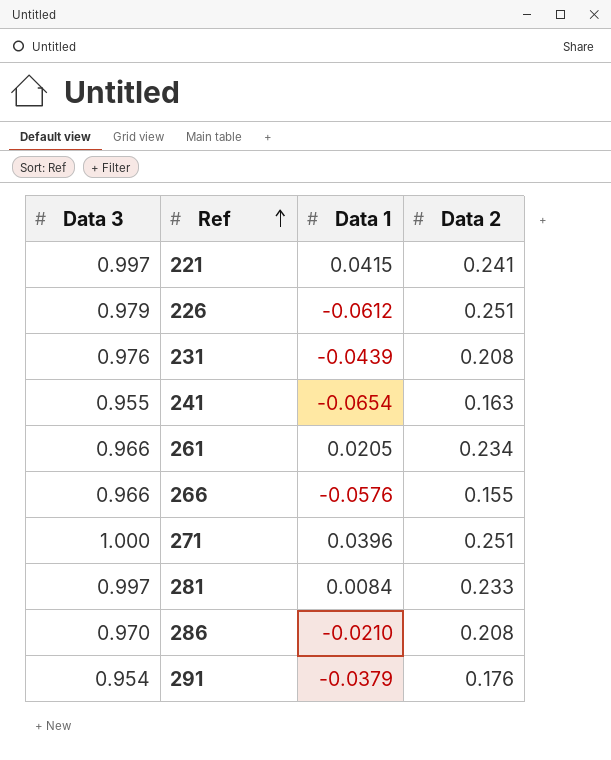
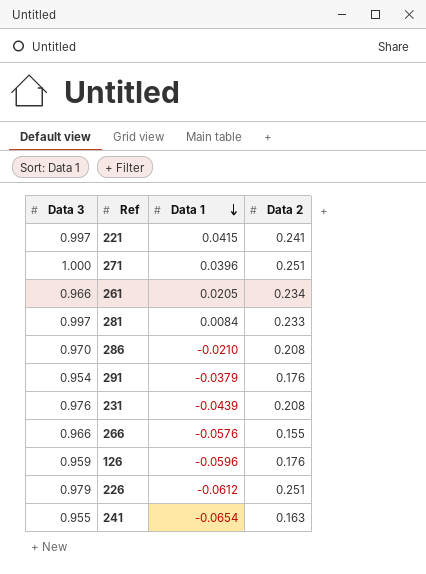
row order: Ref ascending -> Data 1 descending
row 126: none -> 0.959 | -0.0596 | 0.176

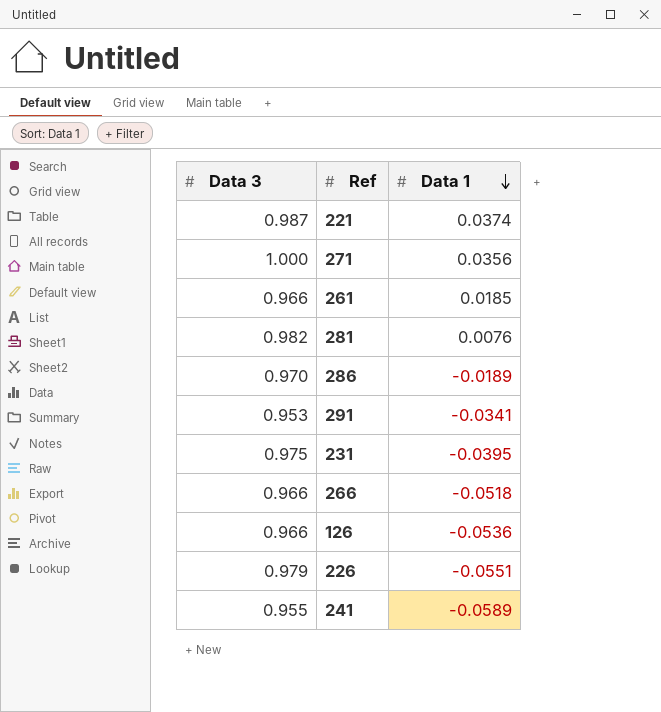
column Data 2 | position: 4 -> none
221 | Data 3: 0.997 -> 0.987
221 | Data 1: 0.0415 -> 0.0374
271 | Data 1: 0.0396 -> 0.0356
261 | Data 1: 0.0205 -> 0.0185
281 | Data 3: 0.997 -> 0.982
281 | Data 1: 0.0084 -> 0.0076
286 | Data 1: -0.0210 -> -0.0189
291 | Data 3: 0.954 -> 0.953
291 | Data 1: -0.0379 -> -0.0341
231 | Data 3: 0.976 -> 0.975
231 | Data 1: -0.0439 -> -0.0395
266 | Data 1: -0.0576 -> -0.0518
126 | Data 3: 0.959 -> 0.966
126 | Data 1: -0.0596 -> -0.0536
226 | Data 1: -0.0612 -> -0.0551
241 | Data 1: -0.0654 -> -0.0589

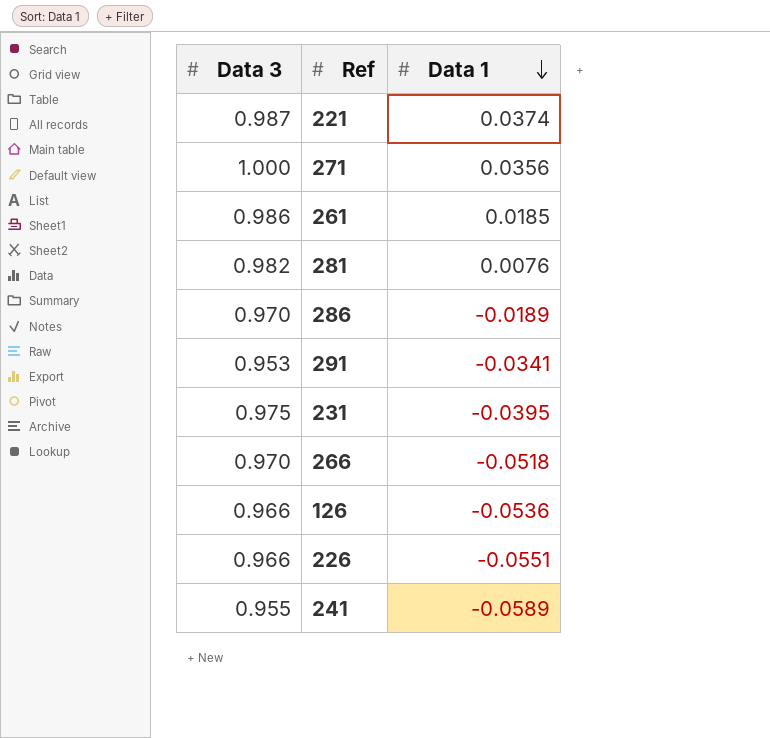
261 | Data 3: 0.966 -> 0.986
266 | Data 3: 0.966 -> 0.970
226 | Data 3: 0.979 -> 0.966

